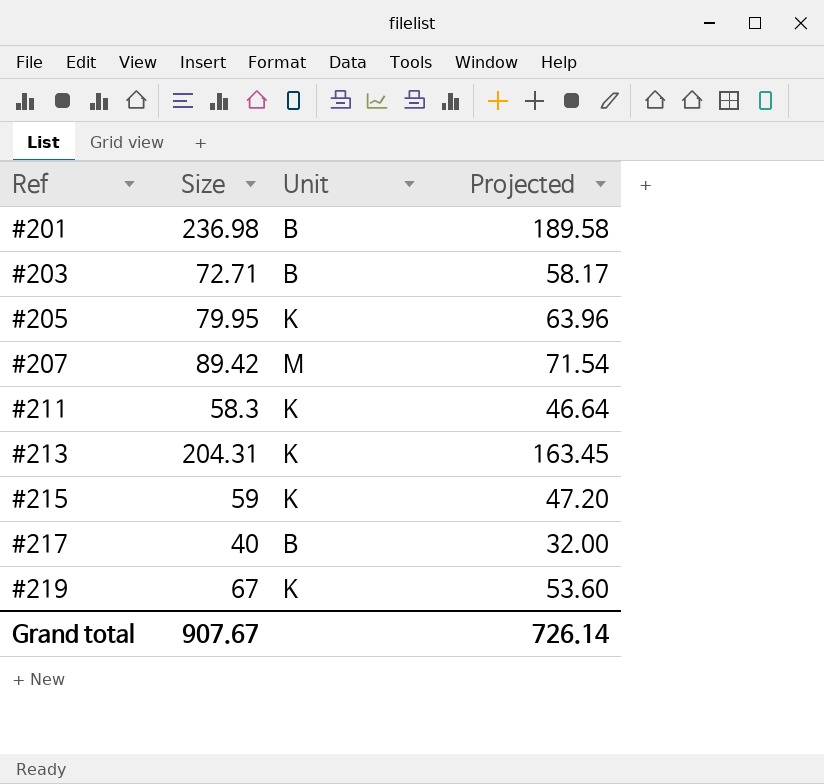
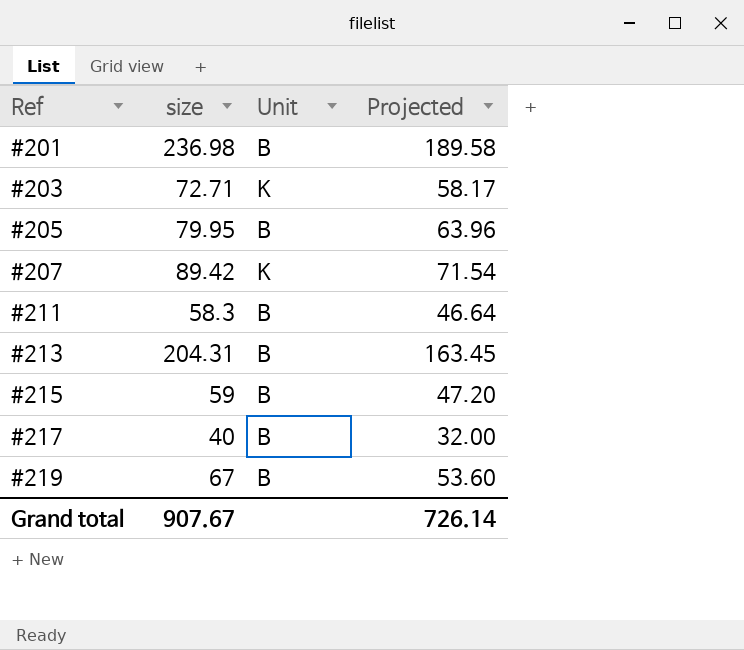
column name: Size -> size
#203 | Unit: B -> K
#205 | Unit: K -> B
#207 | Unit: M -> K
#211 | Unit: K -> B
#213 | Unit: K -> B
#215 | Unit: K -> B
#219 | Unit: K -> B

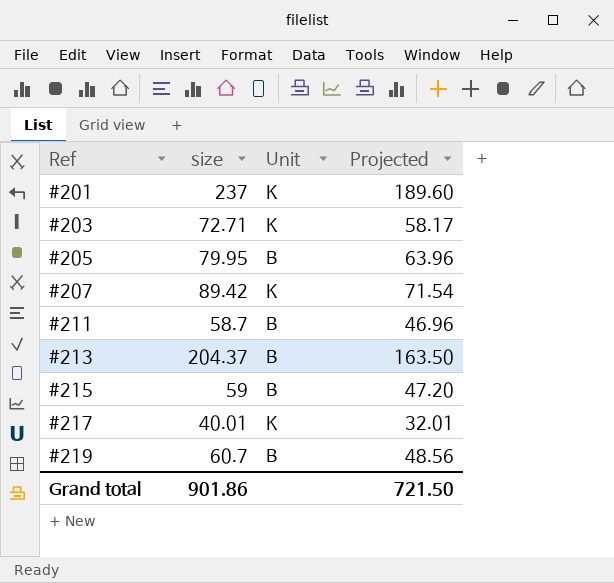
#201 | size: 236.98 -> 237
#201 | Unit: B -> K
#201 | Projected: 189.58 -> 189.60
#211 | size: 58.3 -> 58.7
#211 | Projected: 46.64 -> 46.96
#213 | size: 204.31 -> 204.37
#213 | Projected: 163.45 -> 163.50
#217 | size: 40 -> 40.01
#217 | Unit: B -> K
#217 | Projected: 32.00 -> 32.01
#219 | size: 67 -> 60.7
#219 | Projected: 53.60 -> 48.56
Grand total | size: 907.67 -> 901.86
Grand total | Projected: 726.14 -> 721.50

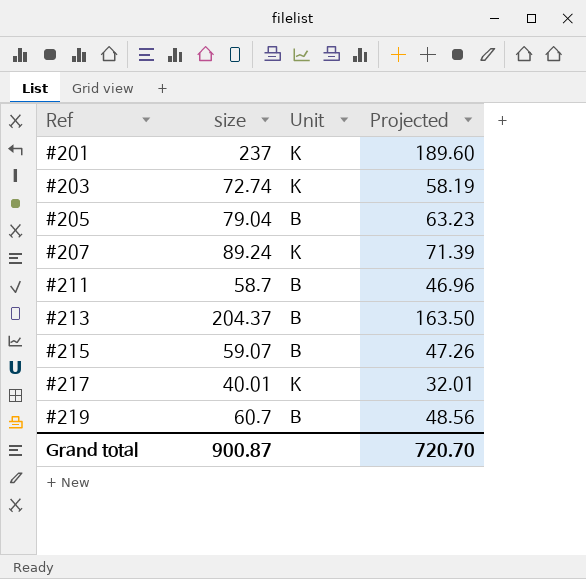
#203 | size: 72.71 -> 72.74
#203 | Projected: 58.17 -> 58.19
#205 | size: 79.95 -> 79.04
#205 | Projected: 63.96 -> 63.23
#207 | size: 89.42 -> 89.24
#207 | Projected: 71.54 -> 71.39
#215 | size: 59 -> 59.07
#215 | Projected: 47.20 -> 47.26
Grand total | size: 901.86 -> 900.87
Grand total | Projected: 721.50 -> 720.70

